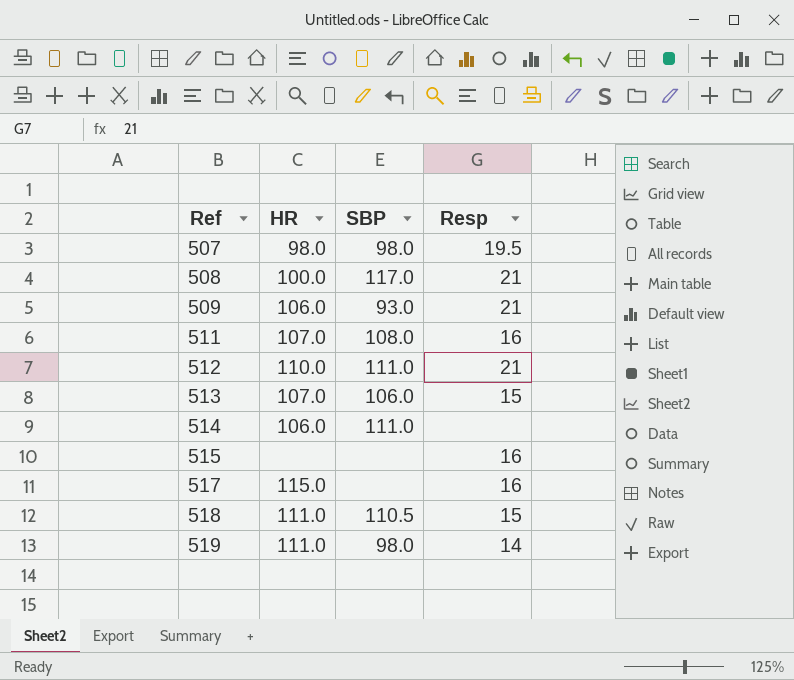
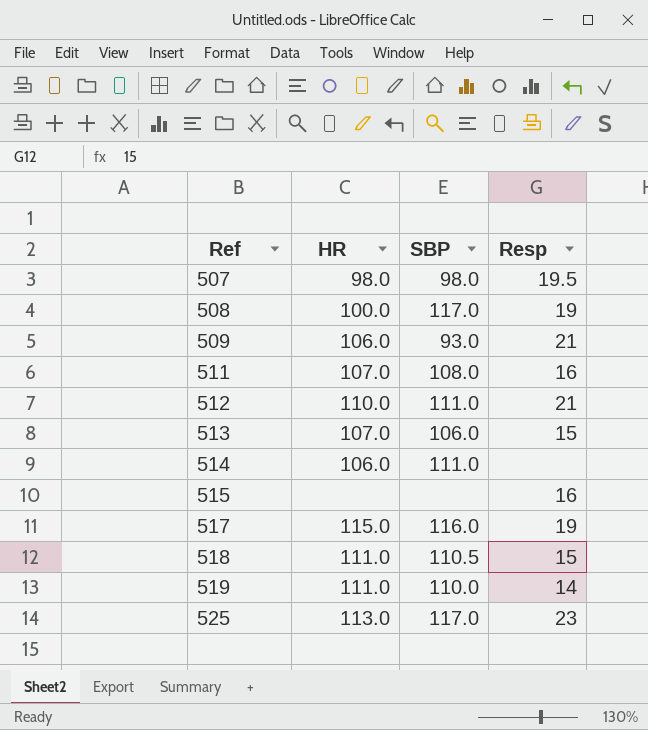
508 | Resp: 21 -> 19
517 | SBP: none -> 116.0
517 | Resp: 16 -> 19
519 | SBP: 98.0 -> 110.0
row 525: none -> 113.0 | 117.0 | 23

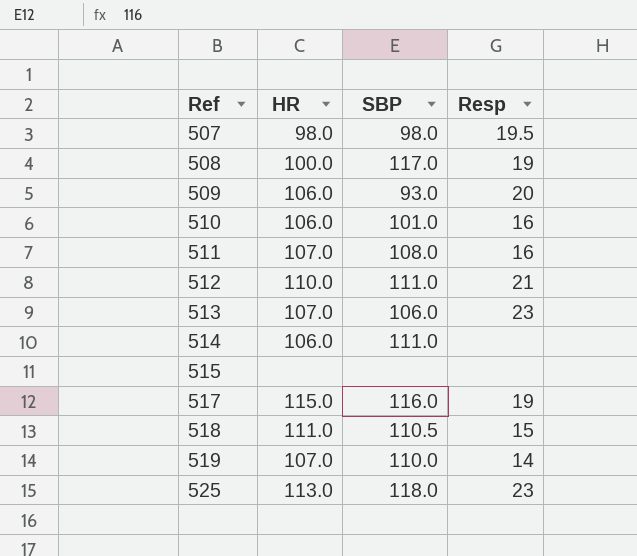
509 | Resp: 21 -> 20
row 510: none -> 106.0 | 101.0 | 16
513 | Resp: 15 -> 23
515 | Resp: 16 -> none
519 | HR: 111.0 -> 107.0
525 | SBP: 117.0 -> 118.0

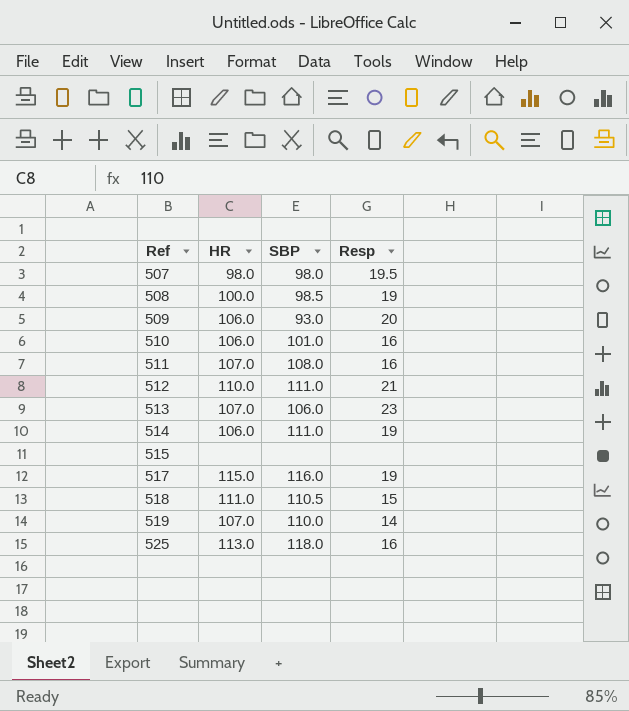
508 | SBP: 117.0 -> 98.5
514 | Resp: none -> 19
525 | Resp: 23 -> 16

